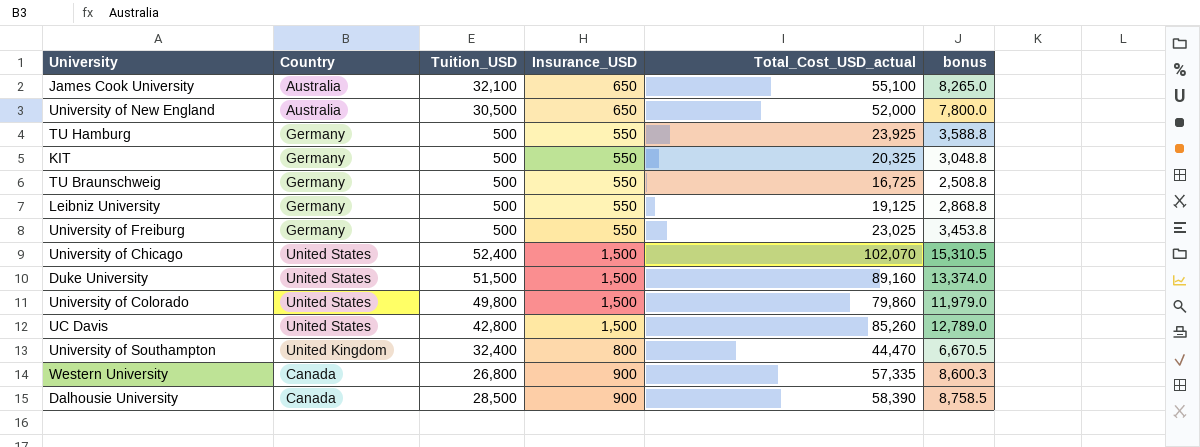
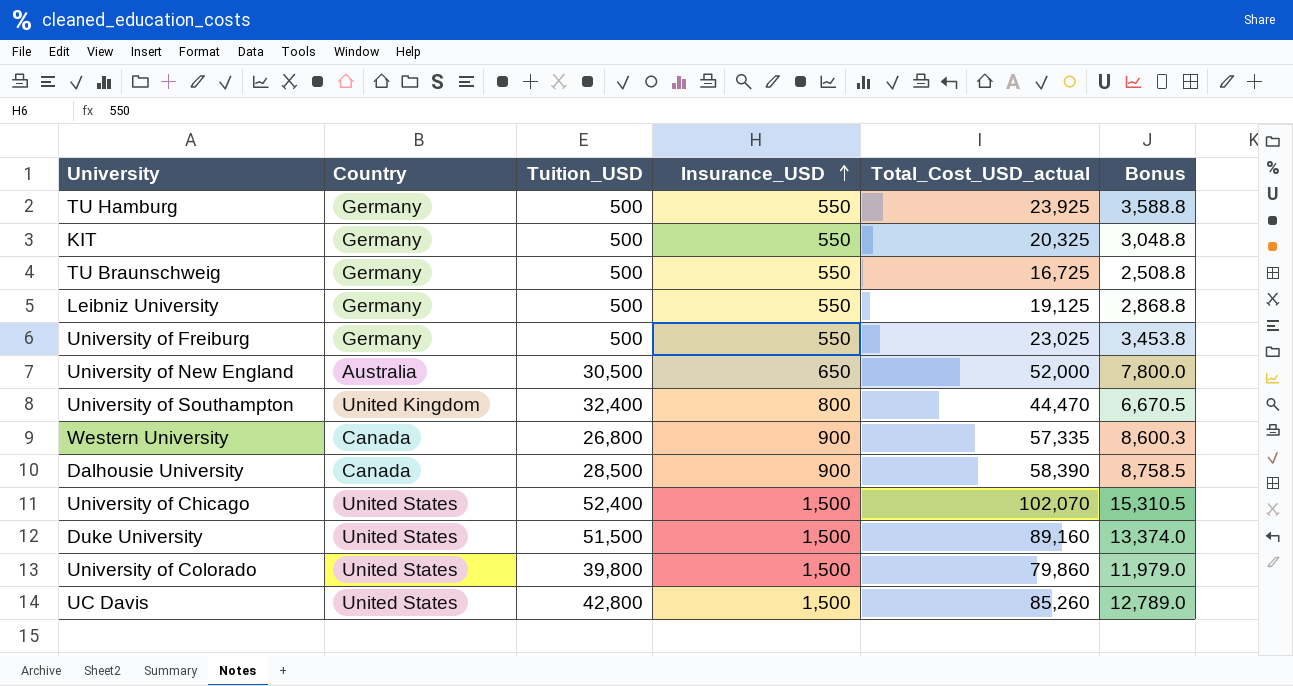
row order: none -> Insurance_USD ascending
column name: bonus -> Bonus
row James Cook University: Australia | 32,100 | 650 | 55,100 | 8,265.0 -> none
University of Colorado | Tuition_USD: 49,800 -> 39,800

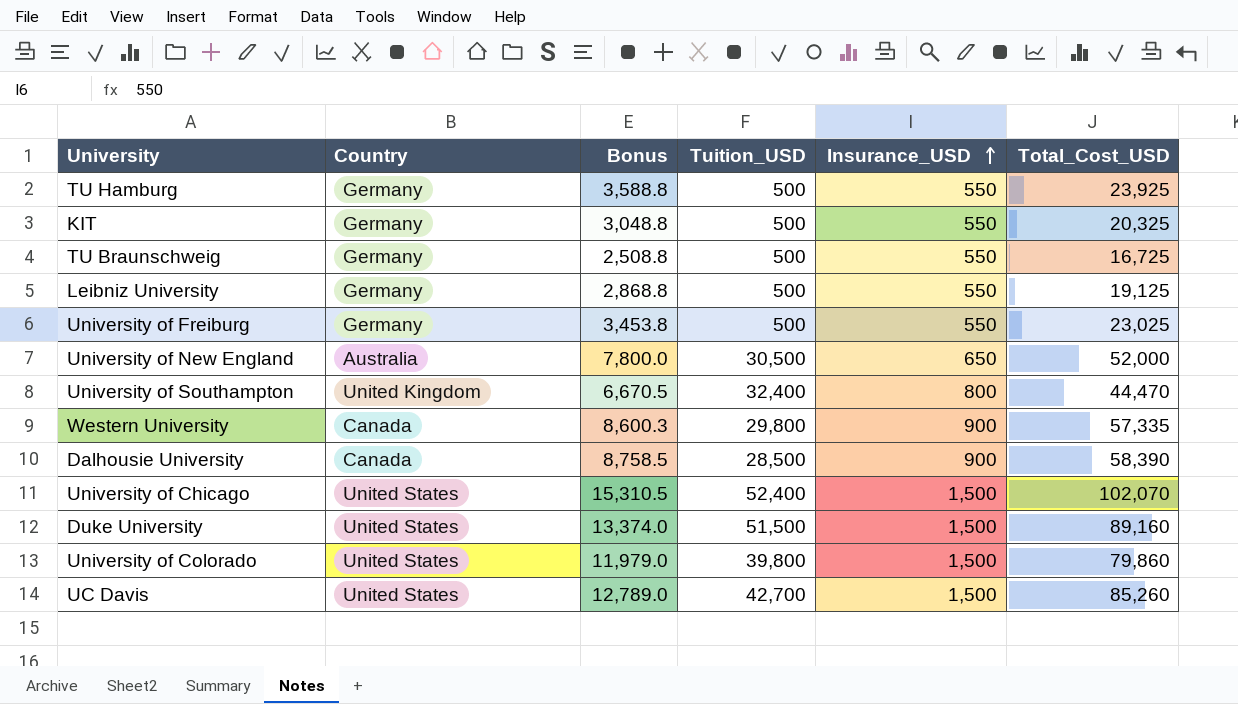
column Bonus | position: 6 -> 3
column name: Total_Cost_USD_actual -> Total_Cost_USD
Western University | Tuition_USD: 26,800 -> 29,800
UC Davis | Tuition_USD: 42,800 -> 42,700

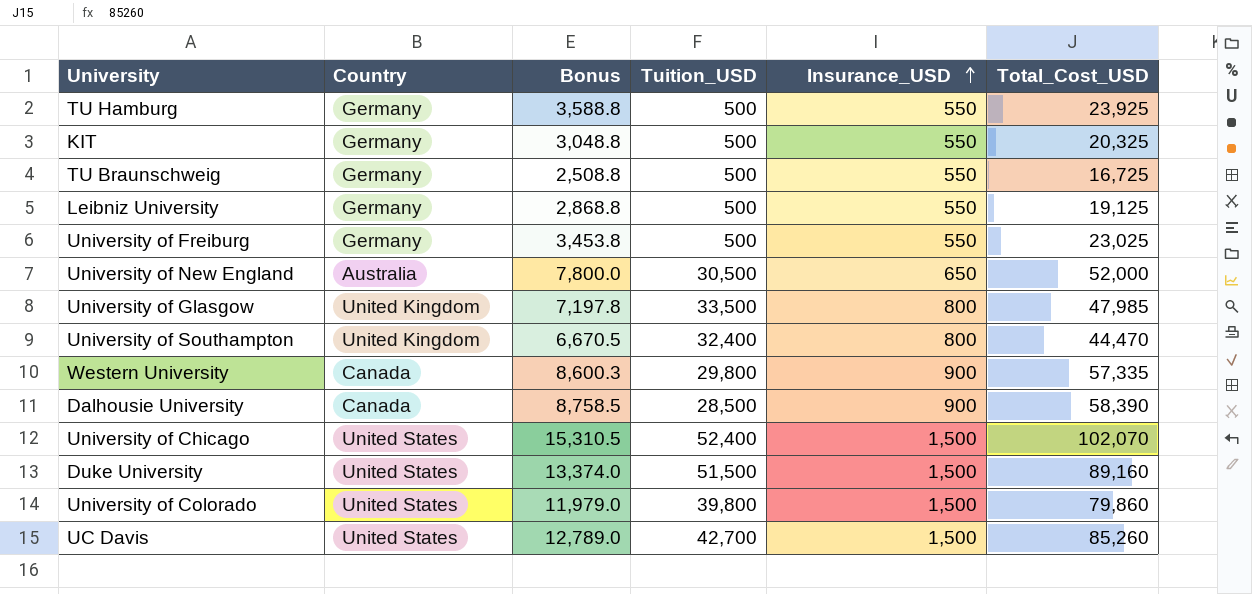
row University of Glasgow: none -> United Kingdom | 7,197.8 | 33,500 | 800 | 47,985

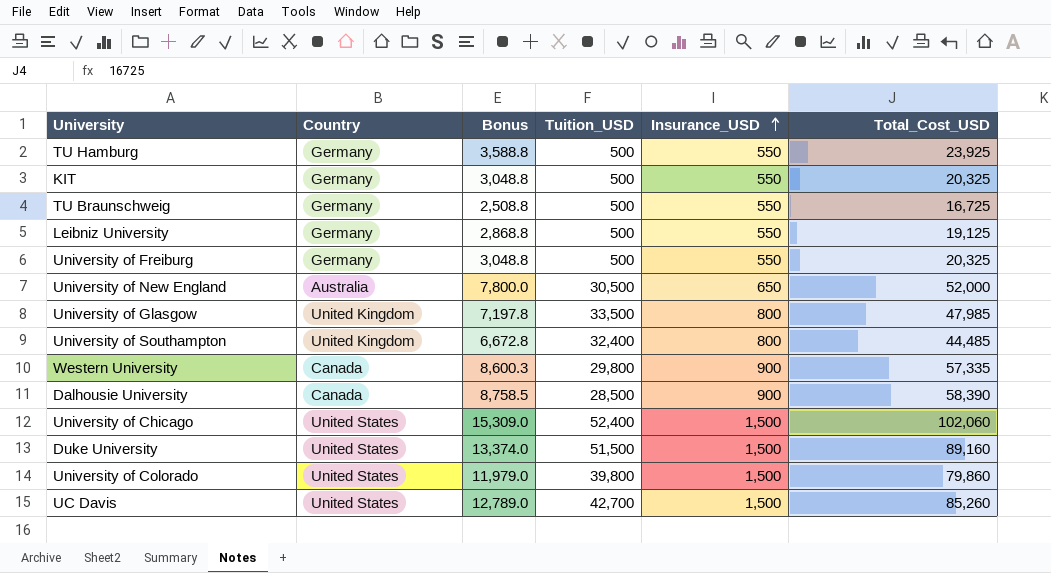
University of Freiburg | Bonus: 3,453.8 -> 3,048.8
University of Freiburg | Total_Cost_USD: 23,025 -> 20,325
University of Southampton | Bonus: 6,670.5 -> 6,672.8
University of Southampton | Total_Cost_USD: 44,470 -> 44,485
University of Chicago | Bonus: 15,310.5 -> 15,309.0
University of Chicago | Total_Cost_USD: 102,070 -> 102,060

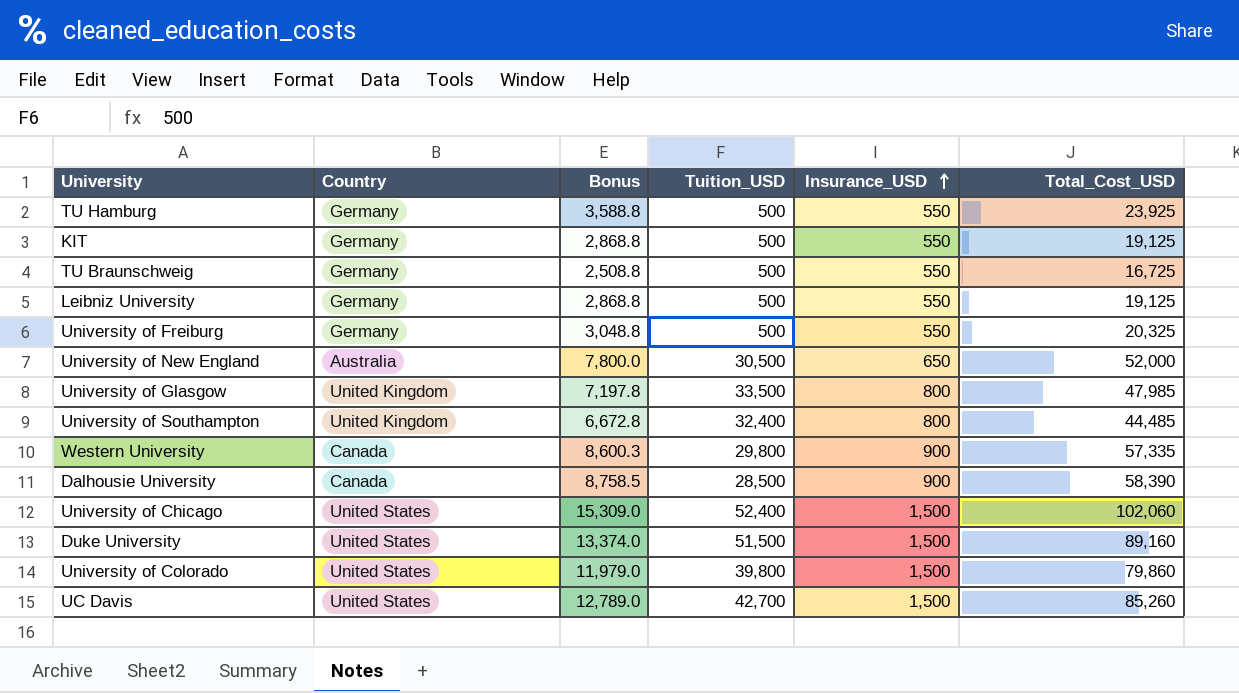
KIT | Bonus: 3,048.8 -> 2,868.8
KIT | Total_Cost_USD: 20,325 -> 19,125

